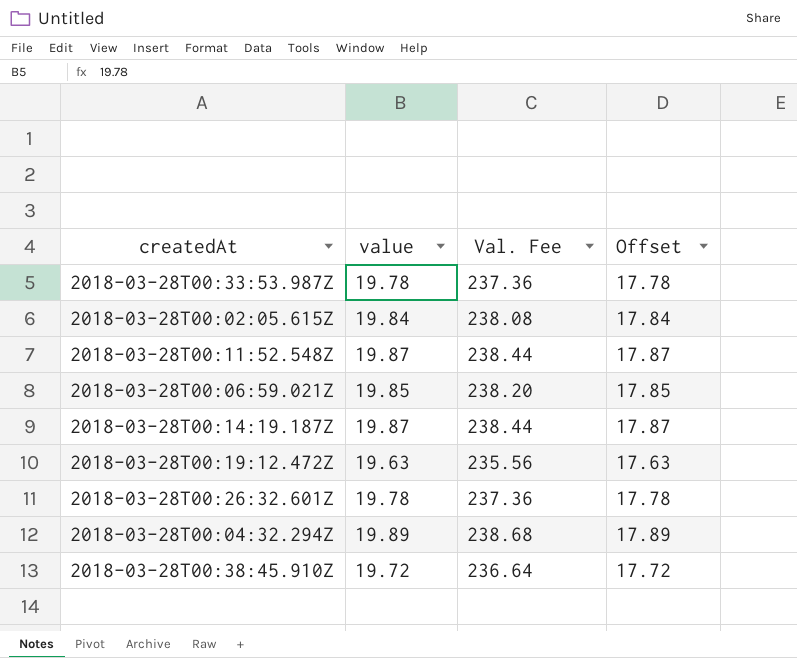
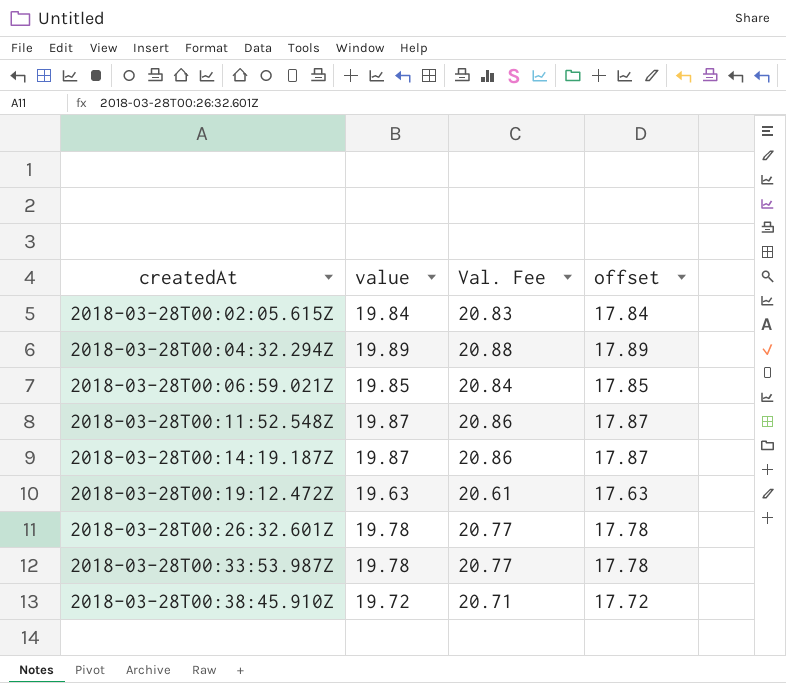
row order: none -> createdAt ascending
column Val. Fee | formula: [value] * 12 -> [value] * 1.05
column name: Offset -> offset

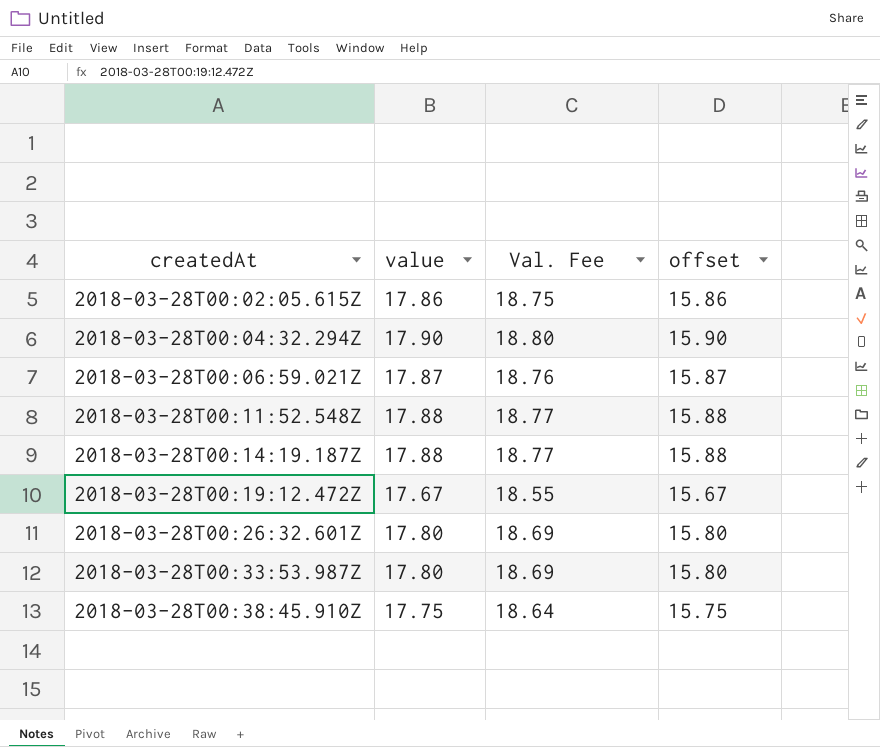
2018-03-28T00:02:05.615Z | value: 19.84 -> 17.86
2018-03-28T00:02:05.615Z | Val. Fee: 20.83 -> 18.75
2018-03-28T00:02:05.615Z | offset: 17.84 -> 15.86
2018-03-28T00:04:32.294Z | value: 19.89 -> 17.90
2018-03-28T00:04:32.294Z | Val. Fee: 20.88 -> 18.80
2018-03-28T00:04:32.294Z | offset: 17.89 -> 15.90
2018-03-28T00:06:59.021Z | value: 19.85 -> 17.87
2018-03-28T00:06:59.021Z | Val. Fee: 20.84 -> 18.76
2018-03-28T00:06:59.021Z | offset: 17.85 -> 15.87
2018-03-28T00:11:52.548Z | value: 19.87 -> 17.88
2018-03-28T00:11:52.548Z | Val. Fee: 20.86 -> 18.77
2018-03-28T00:11:52.548Z | offset: 17.87 -> 15.88
2018-03-28T00:14:19.187Z | value: 19.87 -> 17.88
2018-03-28T00:14:19.187Z | Val. Fee: 20.86 -> 18.77
2018-03-28T00:14:19.187Z | offset: 17.87 -> 15.88
2018-03-28T00:19:12.472Z | value: 19.63 -> 17.67
2018-03-28T00:19:12.472Z | Val. Fee: 20.61 -> 18.55
2018-03-28T00:19:12.472Z | offset: 17.63 -> 15.67
2018-03-28T00:26:32.601Z | value: 19.78 -> 17.80
2018-03-28T00:26:32.601Z | Val. Fee: 20.77 -> 18.69
2018-03-28T00:26:32.601Z | offset: 17.78 -> 15.80
2018-03-28T00:33:53.987Z | value: 19.78 -> 17.80
2018-03-28T00:33:53.987Z | Val. Fee: 20.77 -> 18.69
2018-03-28T00:33:53.987Z | offset: 17.78 -> 15.80
2018-03-28T00:38:45.910Z | value: 19.72 -> 17.75
2018-03-28T00:38:45.910Z | Val. Fee: 20.71 -> 18.64
2018-03-28T00:38:45.910Z | offset: 17.72 -> 15.75

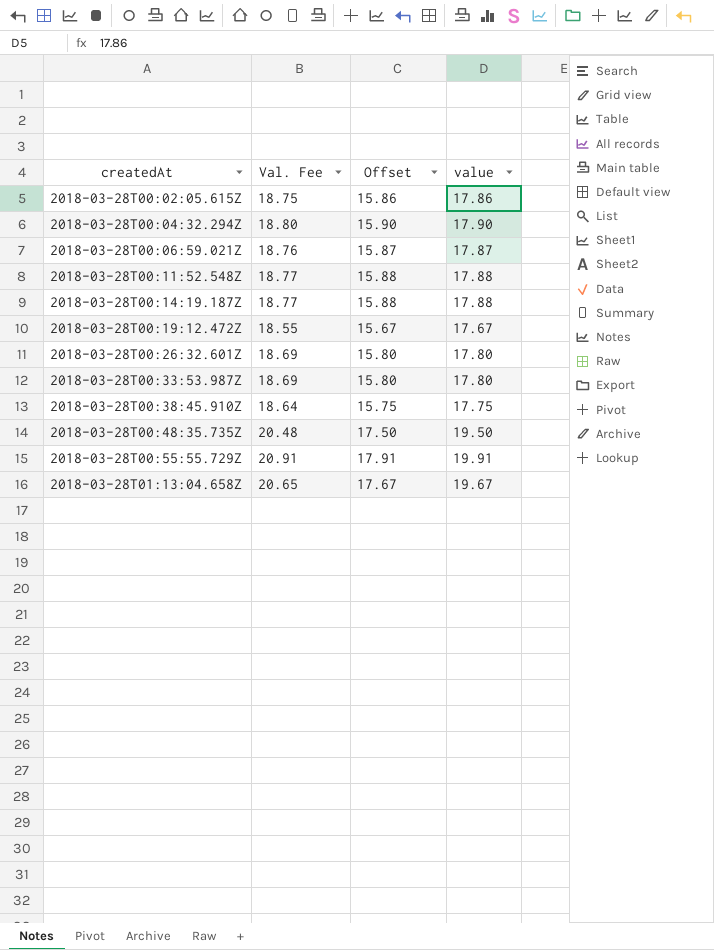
column name: offset -> Offset
column value | position: 2 -> 4
row 2018-03-28T00:48:35.735Z: none -> 20.48 | 17.50 | 19.50
row 2018-03-28T00:55:55.729Z: none -> 20.91 | 17.91 | 19.91
row 2018-03-28T01:13:04.658Z: none -> 20.65 | 17.67 | 19.67

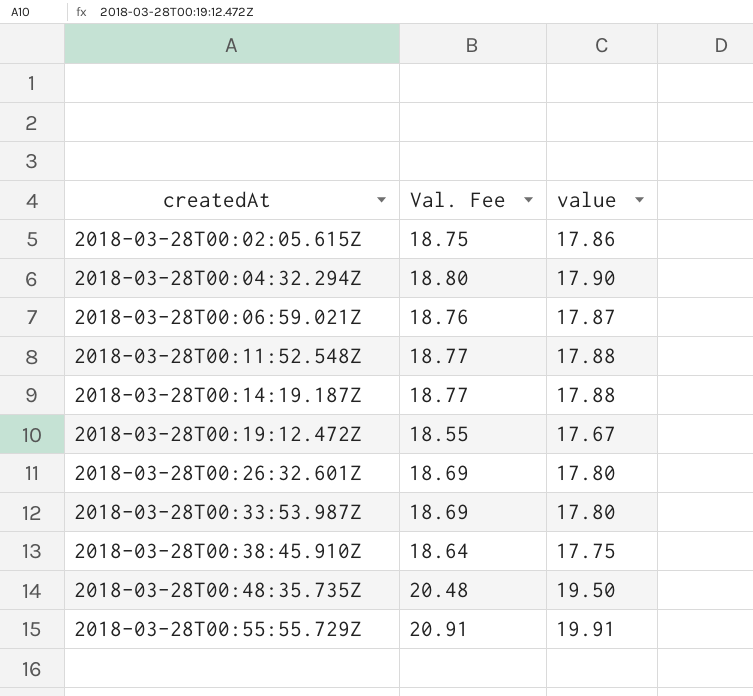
column Offset | formula: [value] - 2 -> none
row 2018-03-28T01:13:04.658Z: 20.65 | 17.67 | 19.67 -> none

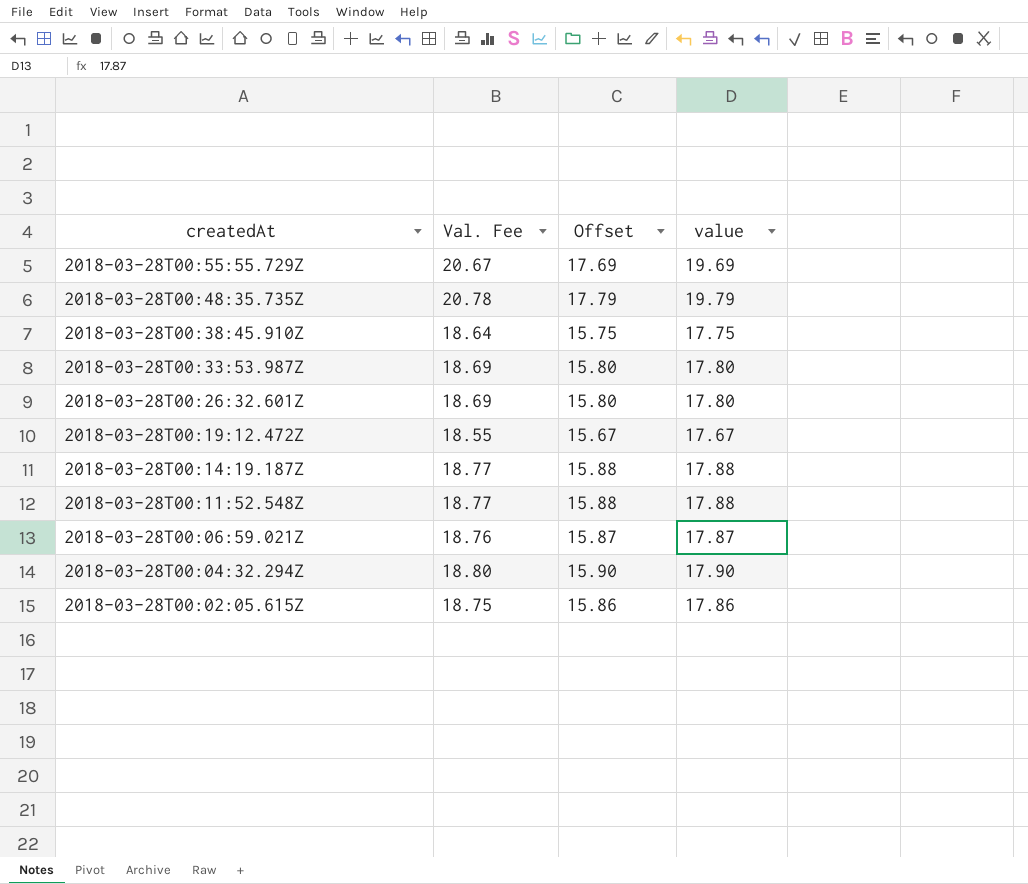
row order: createdAt ascending -> createdAt descending
column Offset | formula: none -> [value] - 2
2018-03-28T00:55:55.729Z | Val. Fee: 20.91 -> 20.67
2018-03-28T00:55:55.729Z | value: 19.91 -> 19.69
2018-03-28T00:48:35.735Z | Val. Fee: 20.48 -> 20.78
2018-03-28T00:48:35.735Z | value: 19.50 -> 19.79

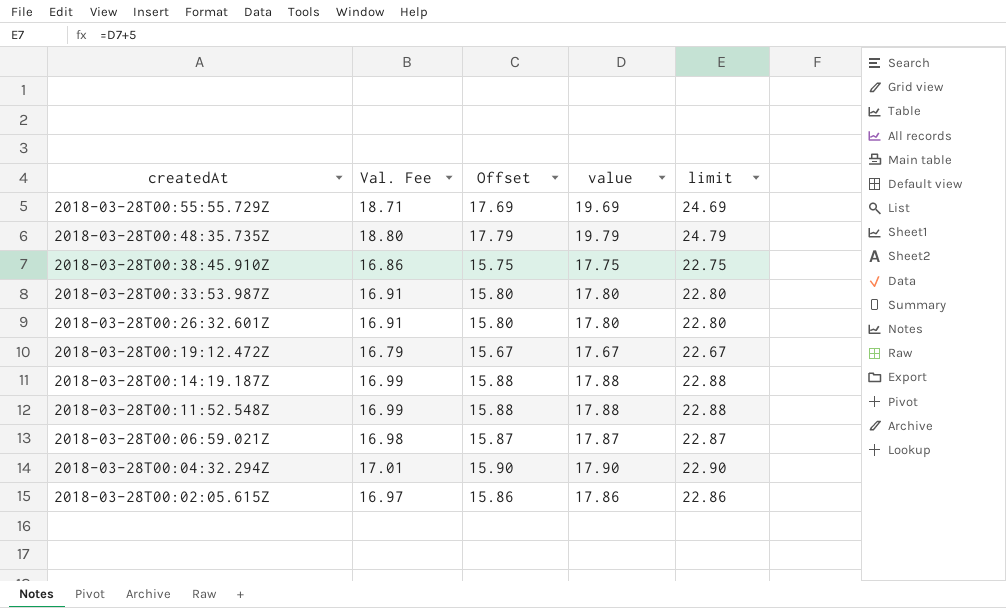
column Val. Fee | formula: [value] * 1.05 -> [value] * 0.95
column limit | formula: none -> [value] + 5

